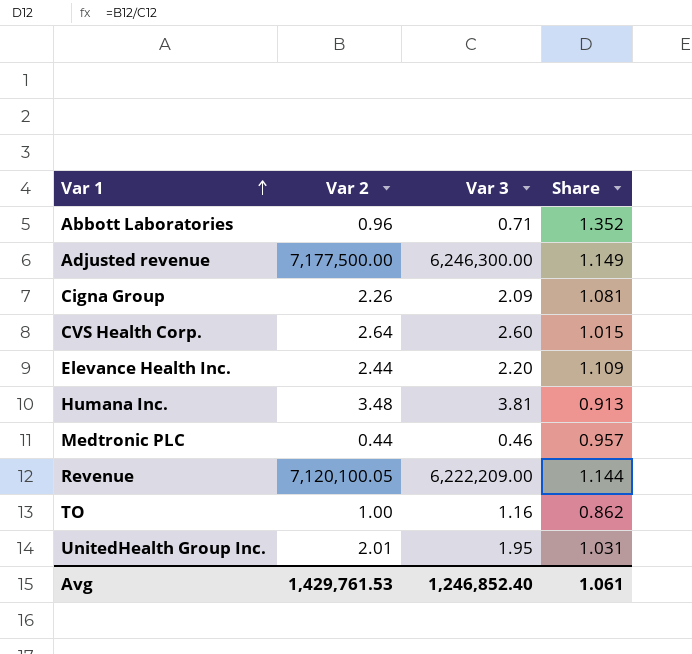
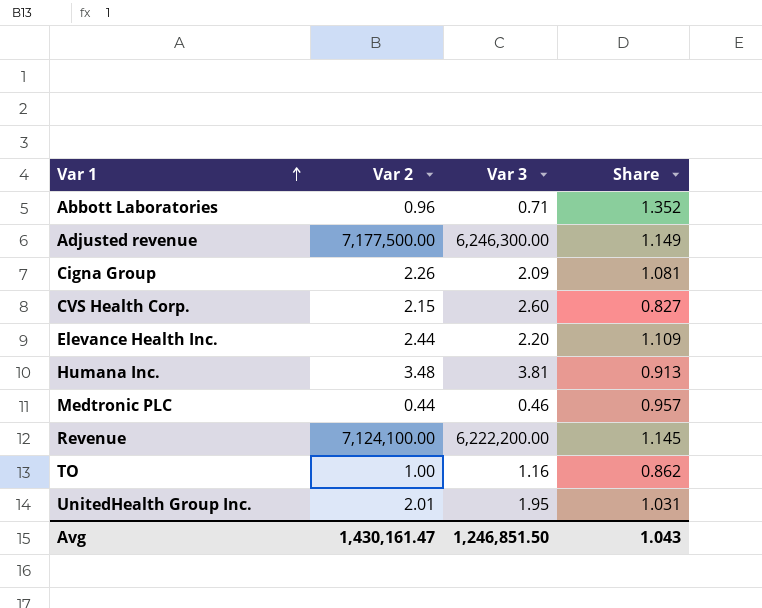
CVS Health Corp. | Var 2: 2.64 -> 2.15
CVS Health Corp. | Share: 1.015 -> 0.827
Revenue | Var 2: 7,120,100.05 -> 7,124,100.00
Revenue | Var 3: 6,222,209.00 -> 6,222,200.00
Revenue | Share: 1.144 -> 1.145
Avg | Var 2: 1,429,761.53 -> 1,430,161.47
Avg | Var 3: 1,246,852.40 -> 1,246,851.50
Avg | Share: 1.061 -> 1.043

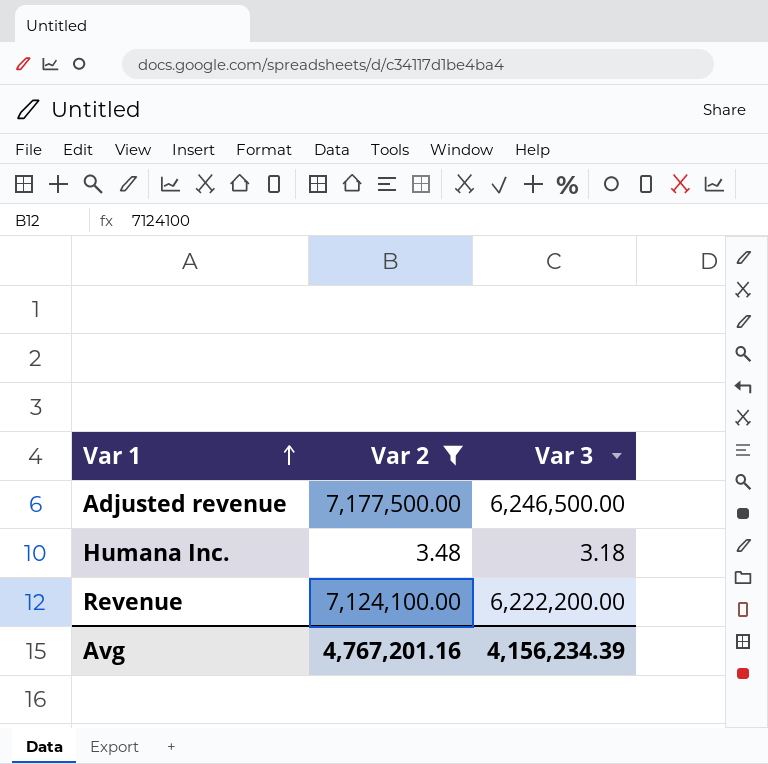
filter: none -> Var 2 >= 3.48
column Share | formula: [Var 2] / [Var 3] -> none
Adjusted revenue | Var 3: 6,246,300.00 -> 6,246,500.00
Humana Inc. | Var 3: 3.81 -> 3.18
Avg | Var 2: 1,430,161.47 -> 4,767,201.16
Avg | Var 3: 1,246,851.50 -> 4,156,234.39

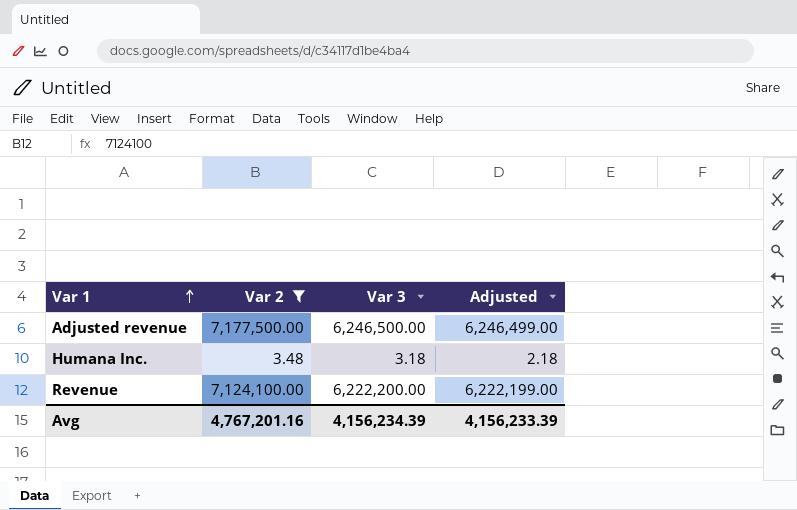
column Adjusted | formula: none -> [Var 3] - 1

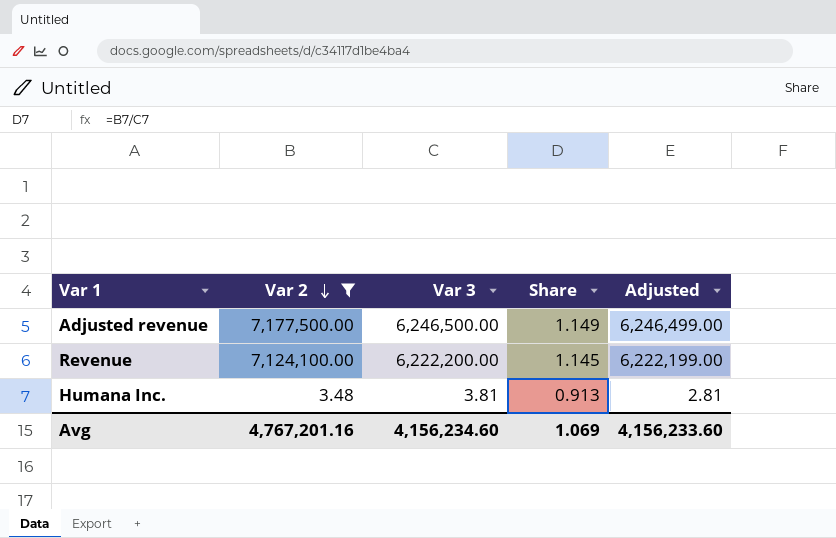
row order: Var 1 ascending -> Var 2 descending
column Share | formula: none -> [Var 2] / [Var 3]
Humana Inc. | Var 3: 3.18 -> 3.81
Humana Inc. | Adjusted: 2.18 -> 2.81
Avg | Var 3: 4,156,234.39 -> 4,156,234.60
Avg | Adjusted: 4,156,233.39 -> 4,156,233.60

